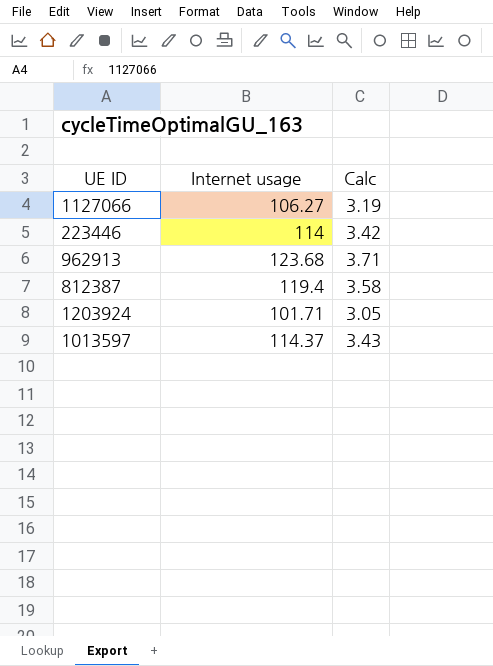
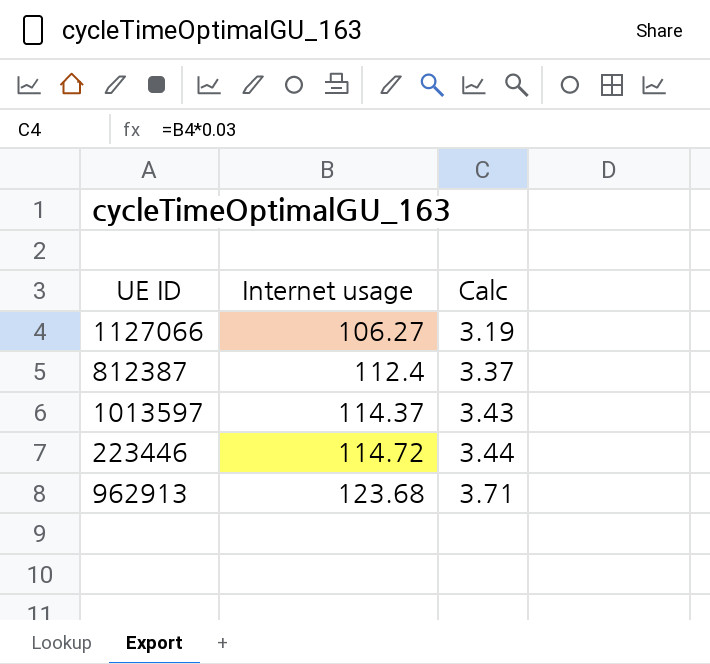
row order: none -> Internet usage ascending
row 1203924: 101.71 | 3.05 -> none
812387 | Internet usage: 119.4 -> 112.4
812387 | Calc: 3.58 -> 3.37
223446 | Internet usage: 114 -> 114.72
223446 | Calc: 3.42 -> 3.44

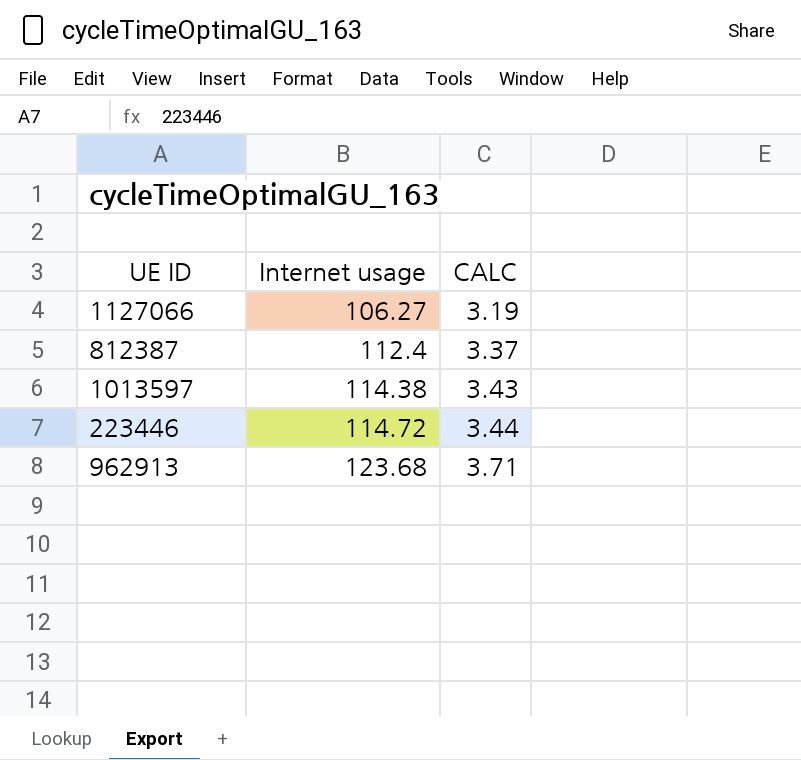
column name: Calc -> CALC
1013597 | Internet usage: 114.37 -> 114.38

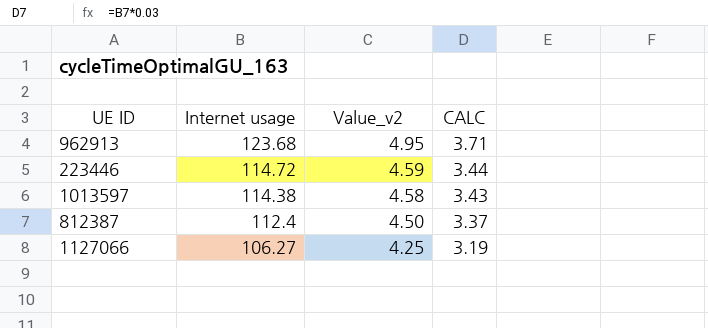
row order: Internet usage ascending -> Internet usage descending
column Value_v2 | formula: none -> [Internet usage] * 0.04

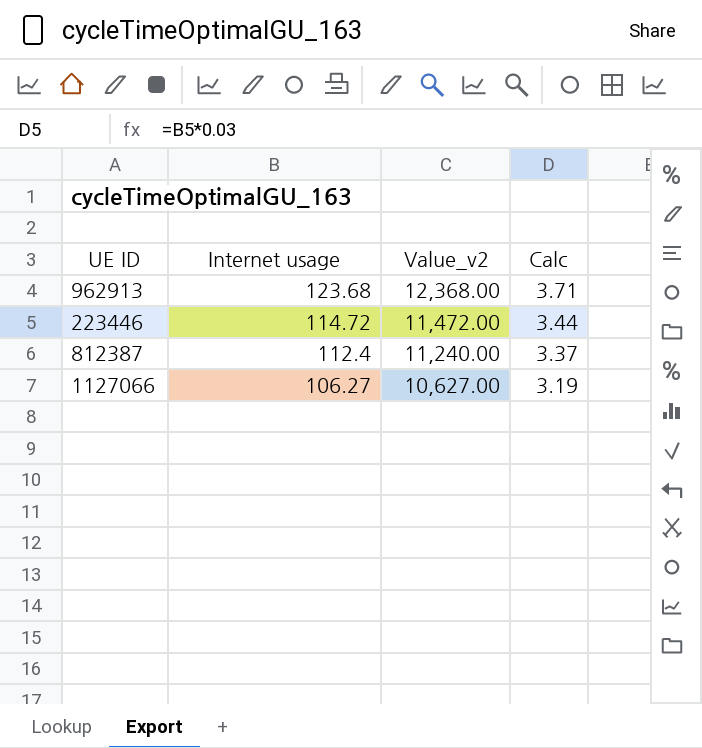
column Value_v2 | formula: [Internet usage] * 0.04 -> [Internet usage] * 100
column name: CALC -> Calc
row 1013597: 114.38 | 4.58 | 3.43 -> none

